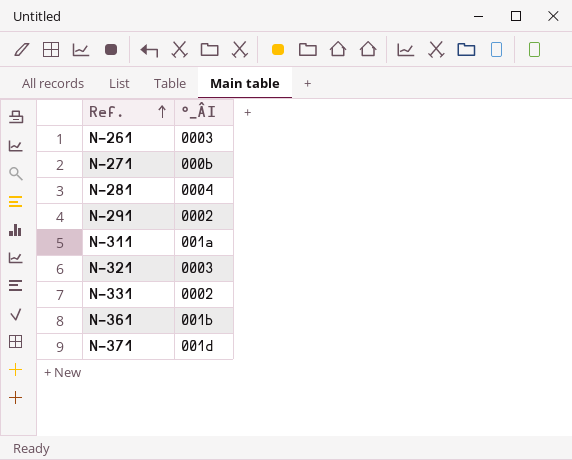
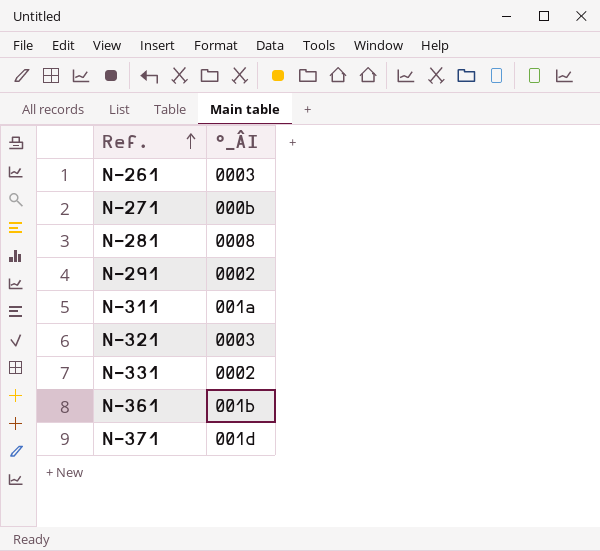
N-281 | °_ÂI: 0004 -> 0008

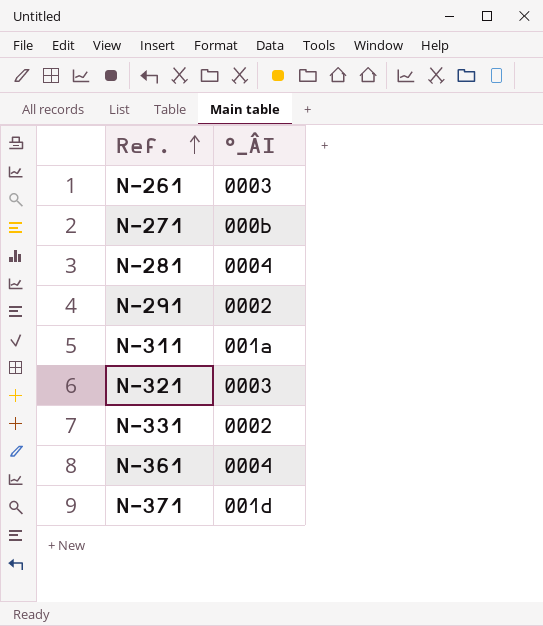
N-281 | °_ÂI: 0008 -> 0004
N-361 | °_ÂI: 001b -> 0004

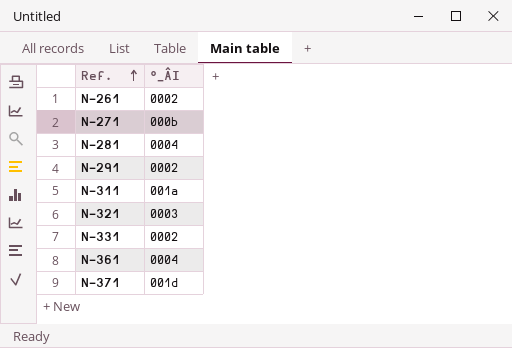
N-261 | °_ÂI: 0003 -> 0002

